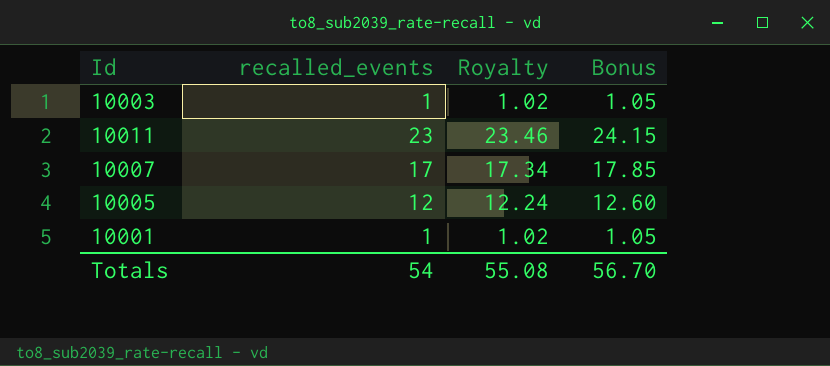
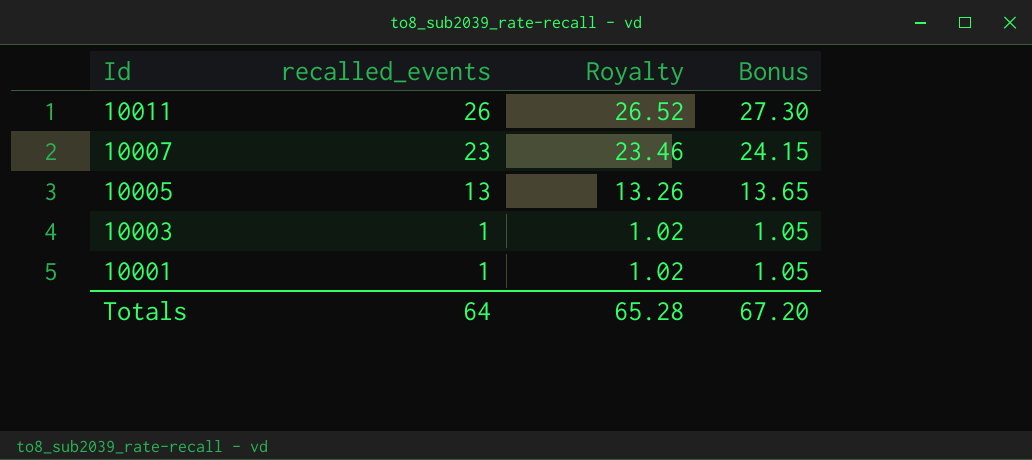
row order: none -> Id descending
10011 | recalled_events: 23 -> 26
10011 | Royalty: 23.46 -> 26.52
10011 | Bonus: 24.15 -> 27.30
10007 | recalled_events: 17 -> 23
10007 | Royalty: 17.34 -> 23.46
10007 | Bonus: 17.85 -> 24.15
10005 | recalled_events: 12 -> 13
10005 | Royalty: 12.24 -> 13.26
10005 | Bonus: 12.60 -> 13.65
Totals | recalled_events: 54 -> 64
Totals | Royalty: 55.08 -> 65.28
Totals | Bonus: 56.70 -> 67.20

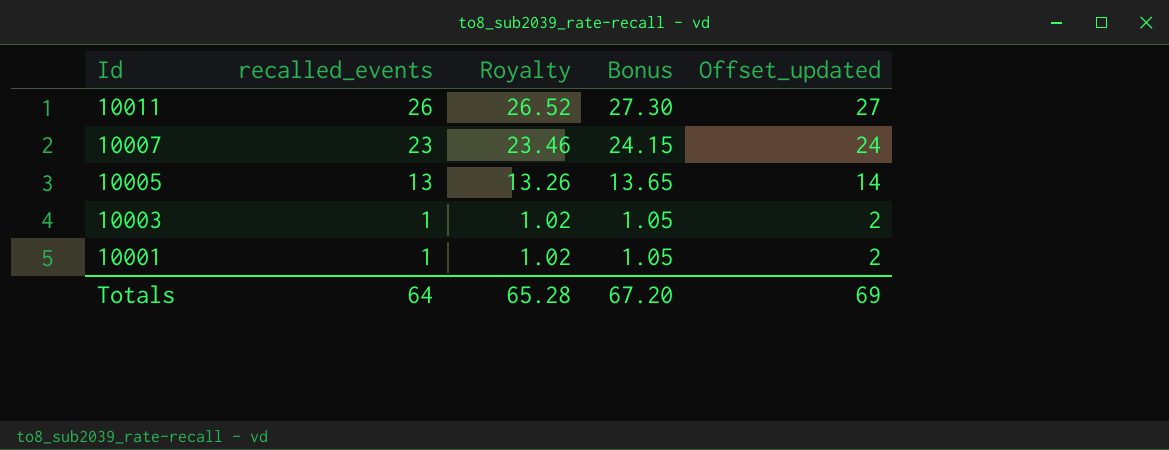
column Offset_updated | formula: none -> [recalled_events] + 1

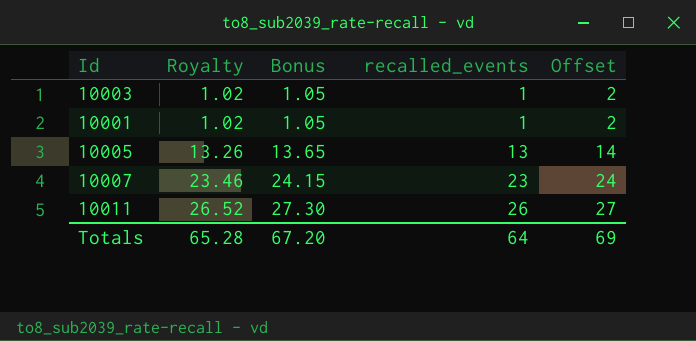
row order: Id descending -> Royalty ascending
column recalled_events | position: 2 -> 4
column name: Offset_updated -> Offset

